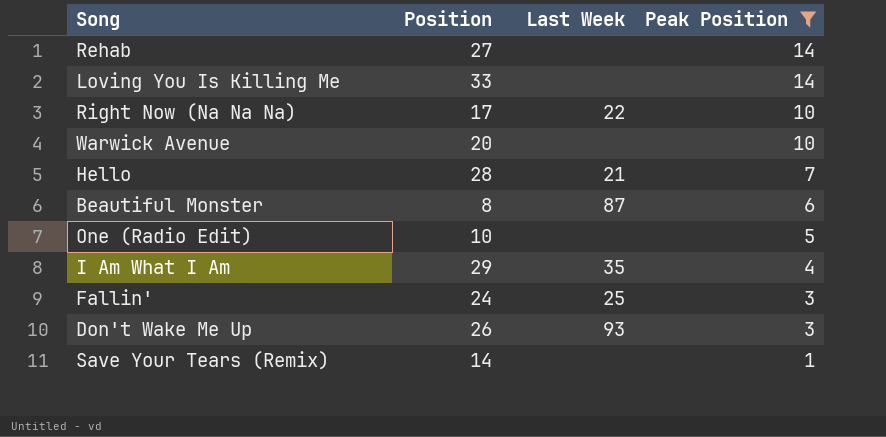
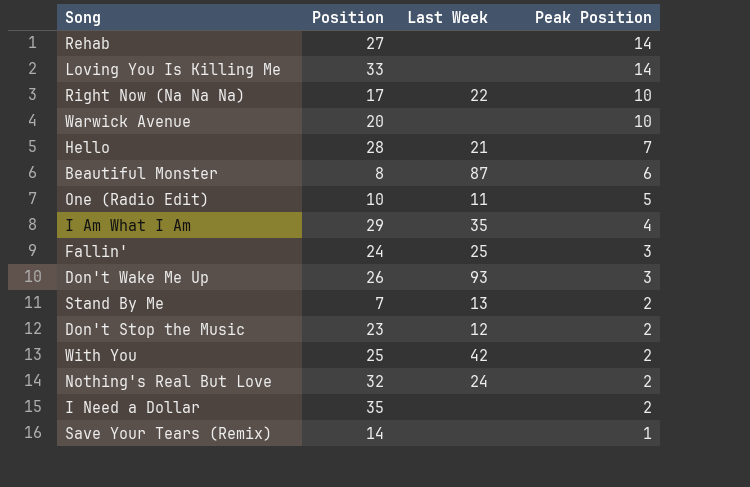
filter: Peak Position != 2 -> none
One (Radio Edit) | Last Week: none -> 11

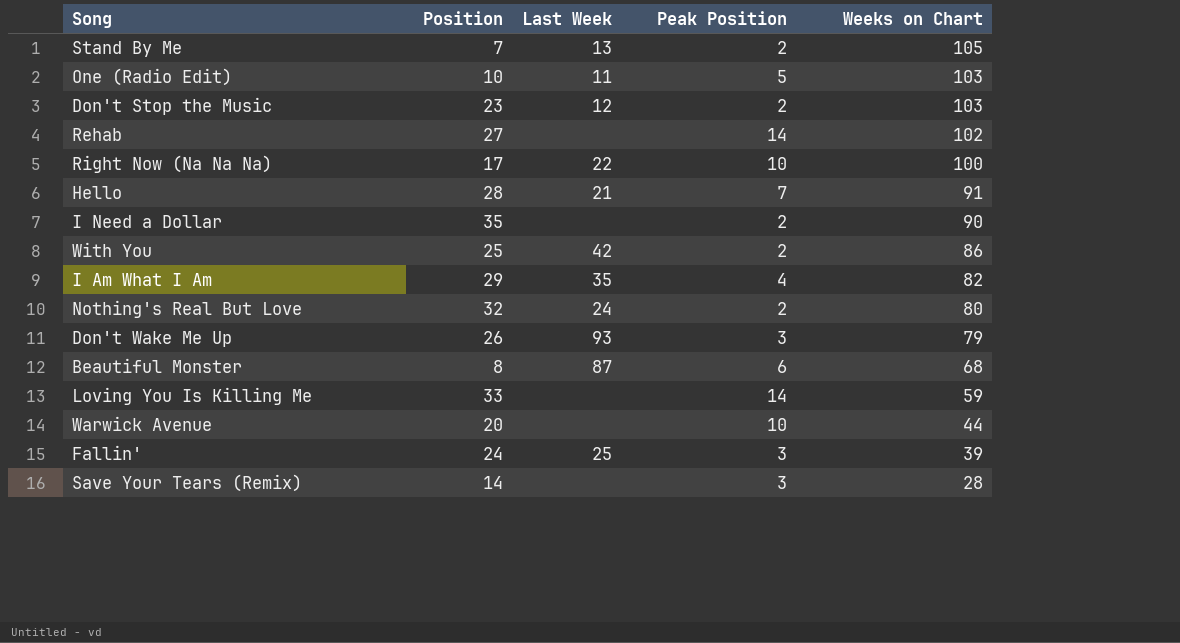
row order: Peak Position descending -> Weeks on Chart descending
column Weeks on Chart | position: none -> 5
Save Your Tears (Remix) | Peak Position: 1 -> 3

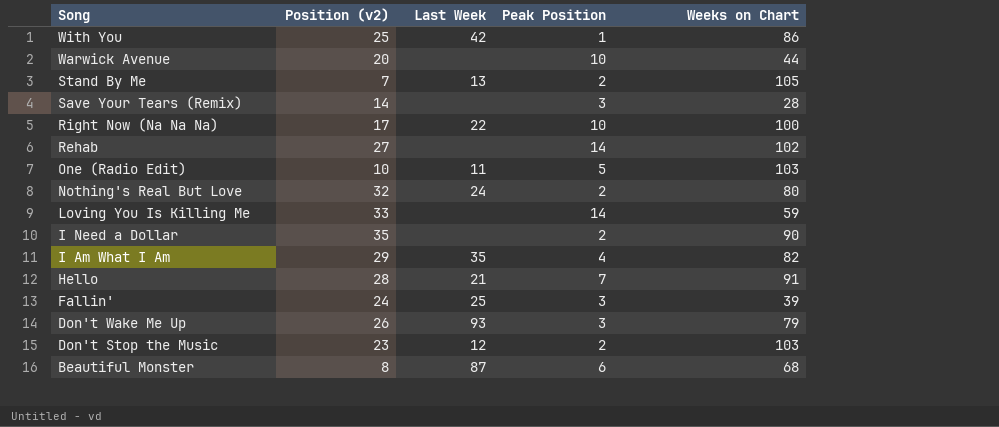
row order: Weeks on Chart descending -> Song descending
column name: Position -> Position (v2)
With You | Peak Position: 2 -> 1

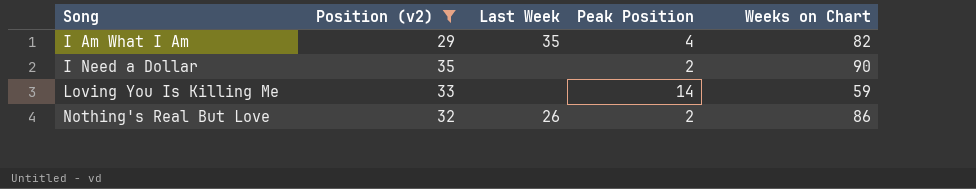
filter: none -> Position (v2) >= 29
row order: Song descending -> Song ascending
Nothing's Real But Love | Last Week: 24 -> 26
Nothing's Real But Love | Weeks on Chart: 80 -> 86

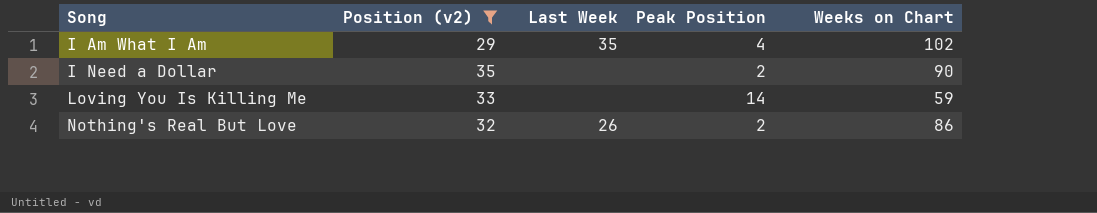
I Am What I Am | Weeks on Chart: 82 -> 102

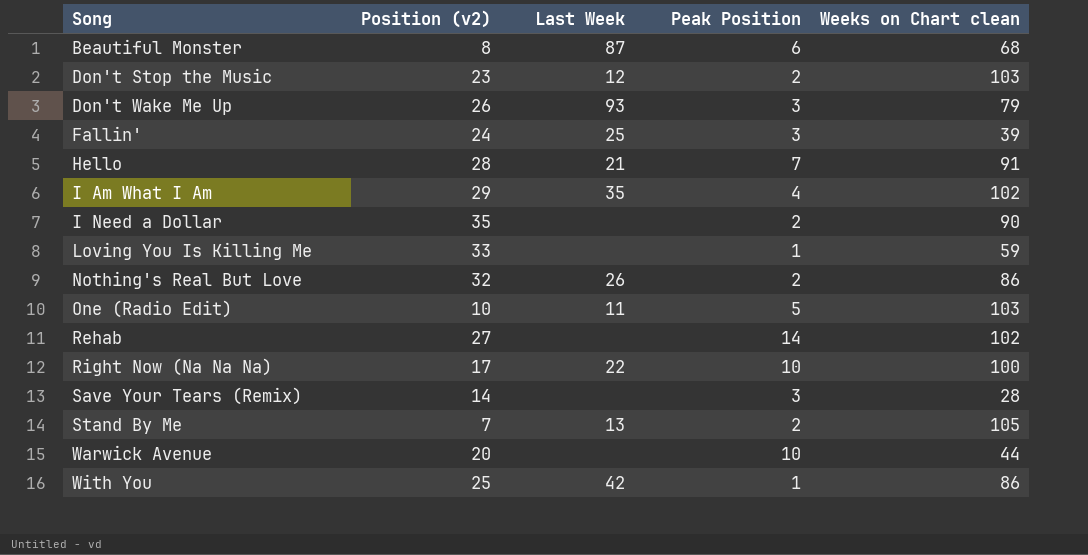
filter: Position (v2) >= 29 -> none
column name: Weeks on Chart -> Weeks on Chart clean
Loving You Is Killing Me | Peak Position: 14 -> 1

